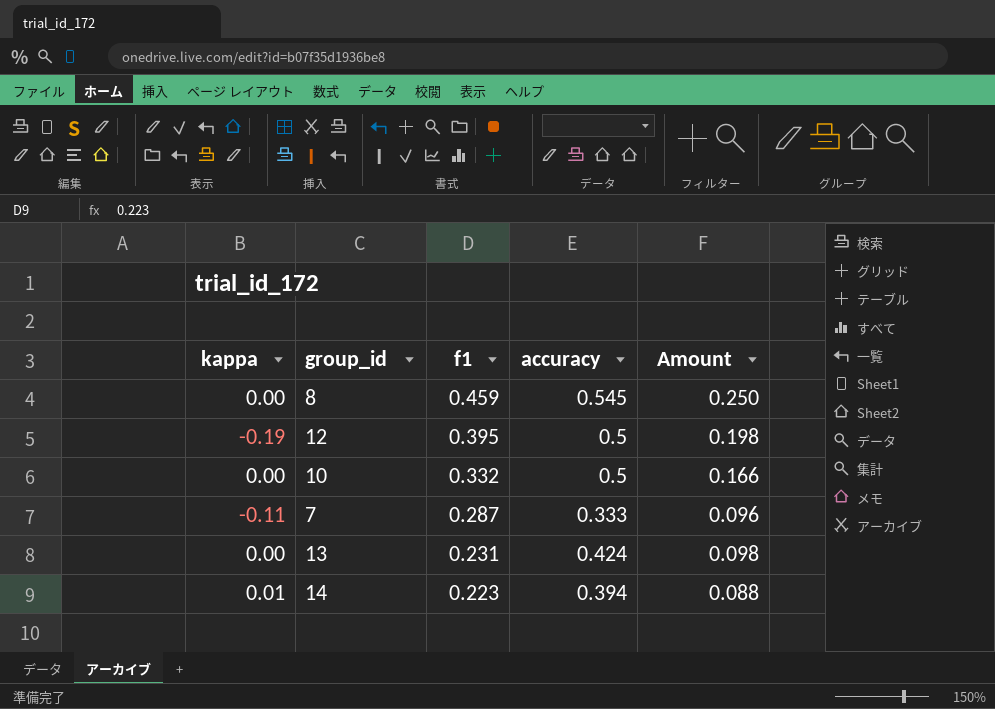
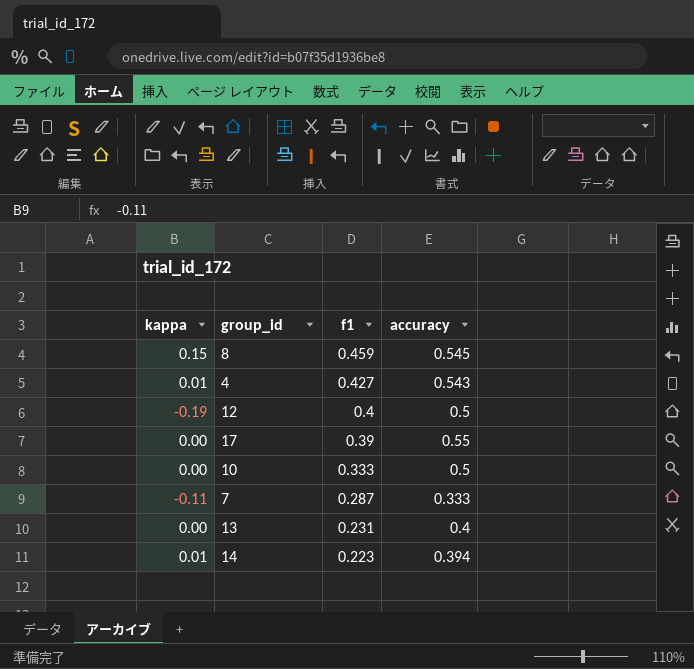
column Amount | formula: [f1] * [accuracy] -> none
8 | kappa: 0.00 -> 0.15
row 4: none -> 0.01 | 0.427 | 0.543
12 | f1: 0.395 -> 0.4
row 17: none -> 0.00 | 0.39 | 0.55
10 | f1: 0.332 -> 0.333
13 | accuracy: 0.424 -> 0.4

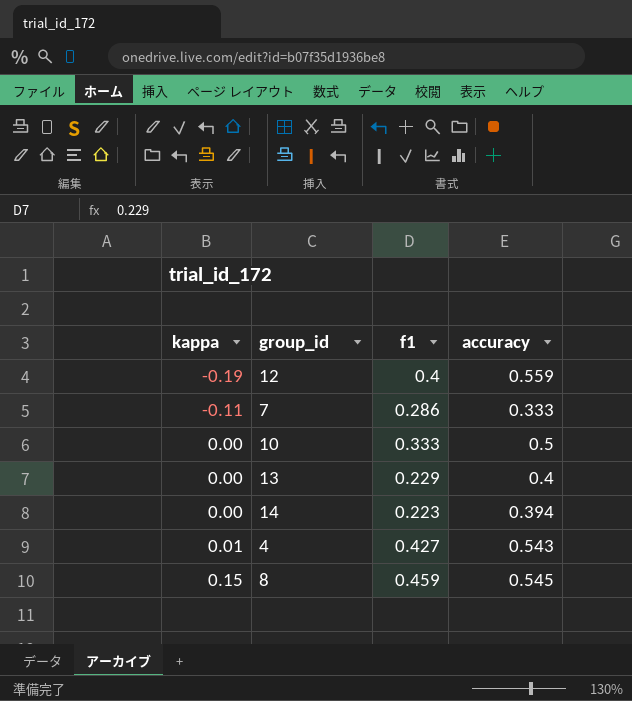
row order: f1 descending -> kappa ascending
row 17: 0.00 | 0.39 | 0.55 -> none
12 | accuracy: 0.5 -> 0.559
7 | f1: 0.287 -> 0.286
13 | f1: 0.231 -> 0.229
14 | kappa: 0.01 -> 0.00

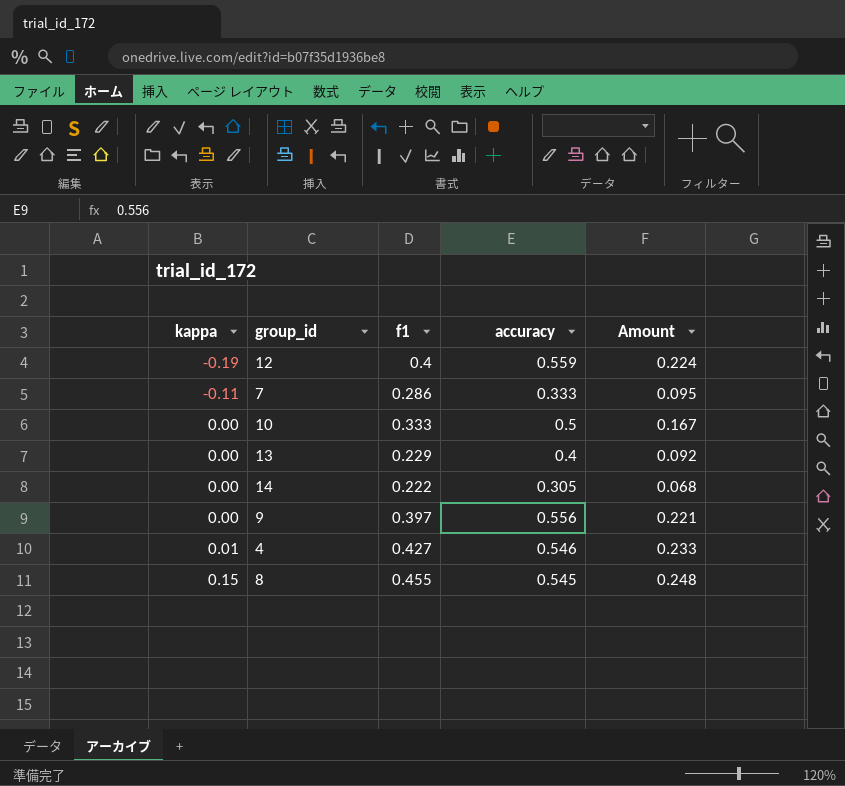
column Amount | formula: none -> [f1] * [accuracy]
14 | f1: 0.223 -> 0.222
14 | accuracy: 0.394 -> 0.305
row 9: none -> 0.00 | 0.397 | 0.556 | 0.221
4 | accuracy: 0.543 -> 0.546
8 | f1: 0.459 -> 0.455

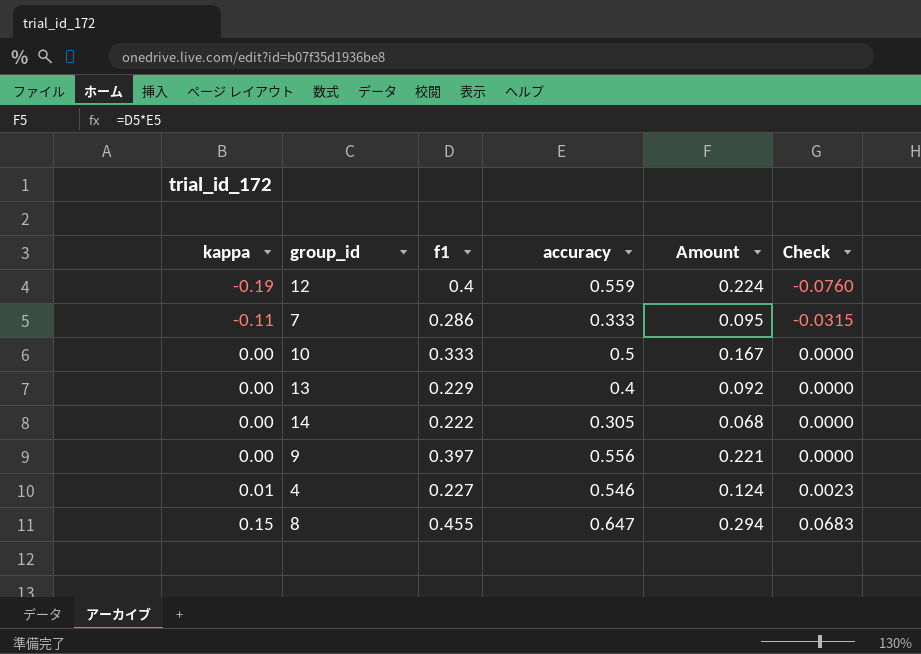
column Check | formula: none -> [kappa] * [f1]
4 | f1: 0.427 -> 0.227
4 | Amount: 0.233 -> 0.124
8 | accuracy: 0.545 -> 0.647
8 | Amount: 0.248 -> 0.294

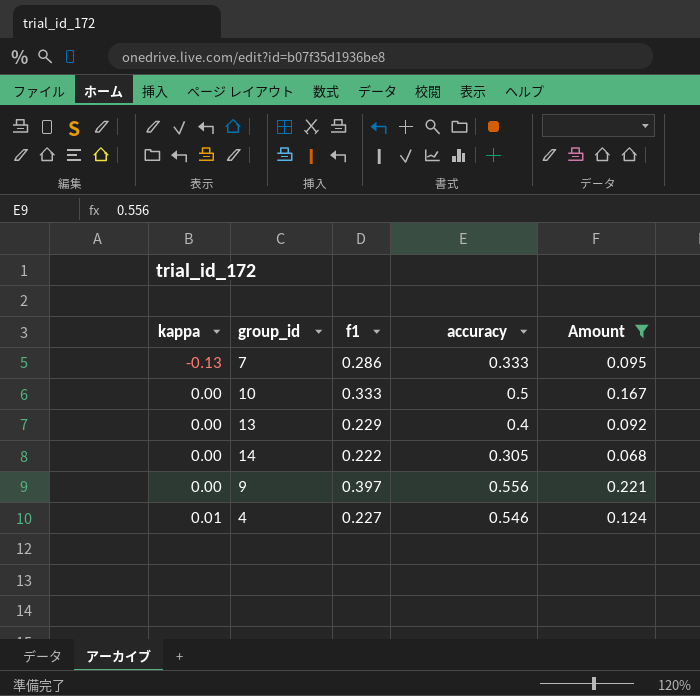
filter: none -> Amount <= 0.221
column Check | formula: [kappa] * [f1] -> none
7 | kappa: -0.11 -> -0.13

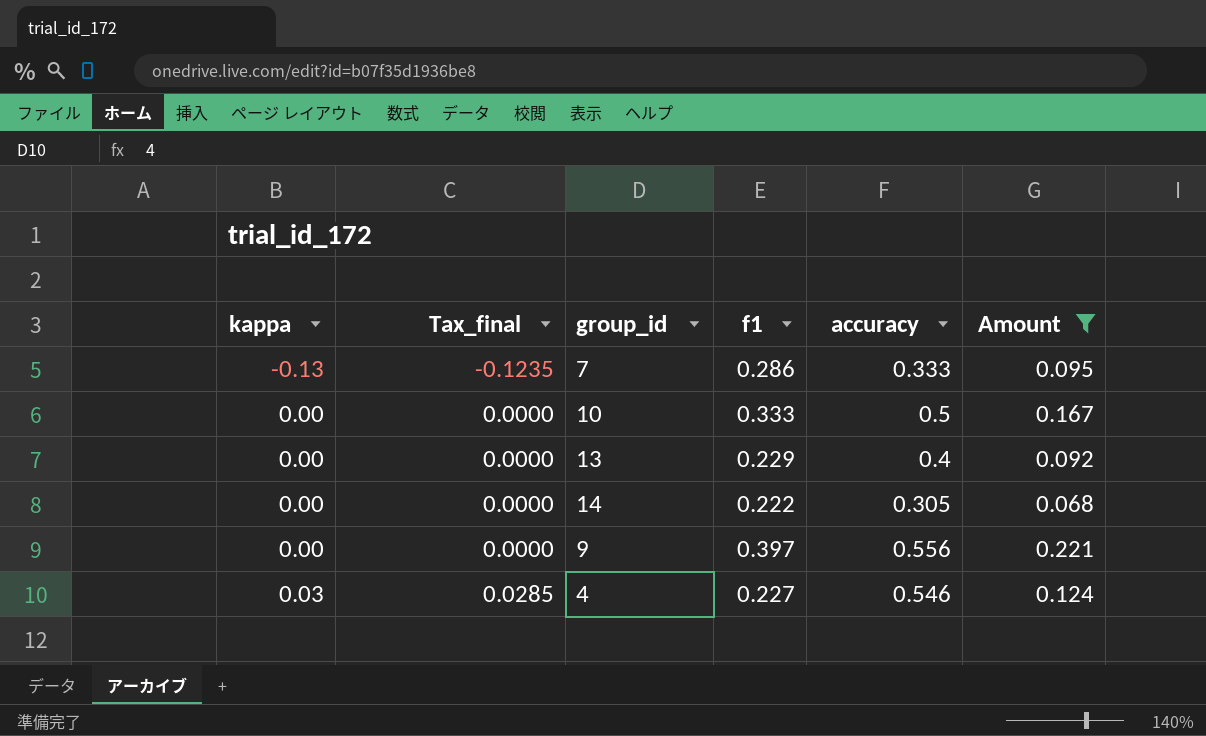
column Tax_final | formula: none -> [kappa] * 0.95
4 | kappa: 0.01 -> 0.03

